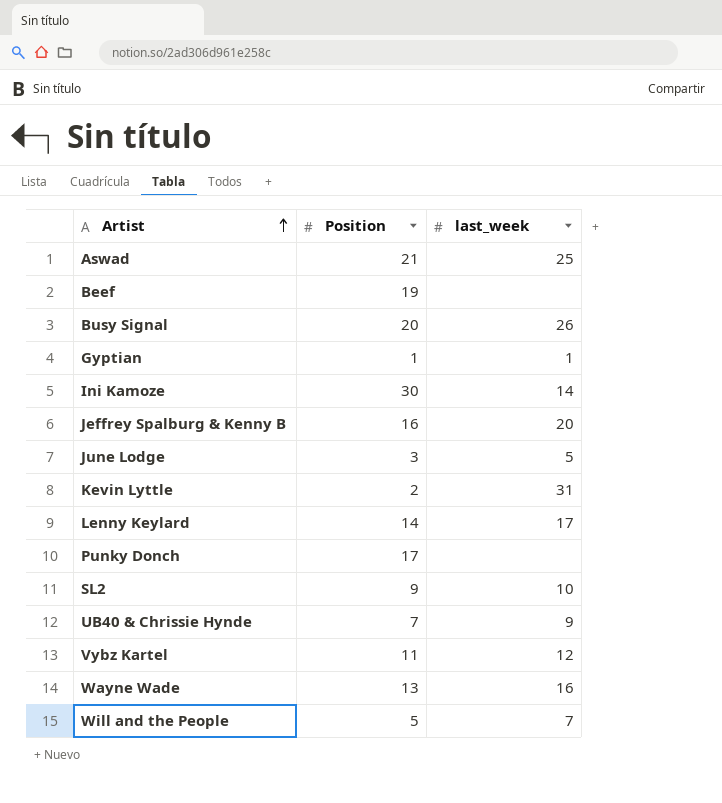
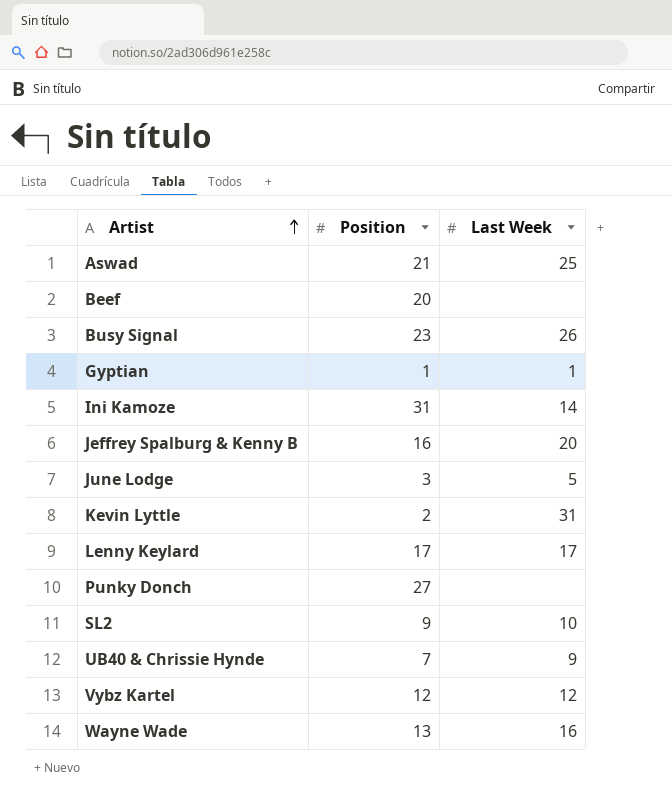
column name: last_week -> Last Week
row Will and the People: 5 | 7 -> none
Beef | Position: 19 -> 20
Busy Signal | Position: 20 -> 23
Ini Kamoze | Position: 30 -> 31
Lenny Keylard | Position: 14 -> 17
Punky Donch | Position: 17 -> 27
Vybz Kartel | Position: 11 -> 12

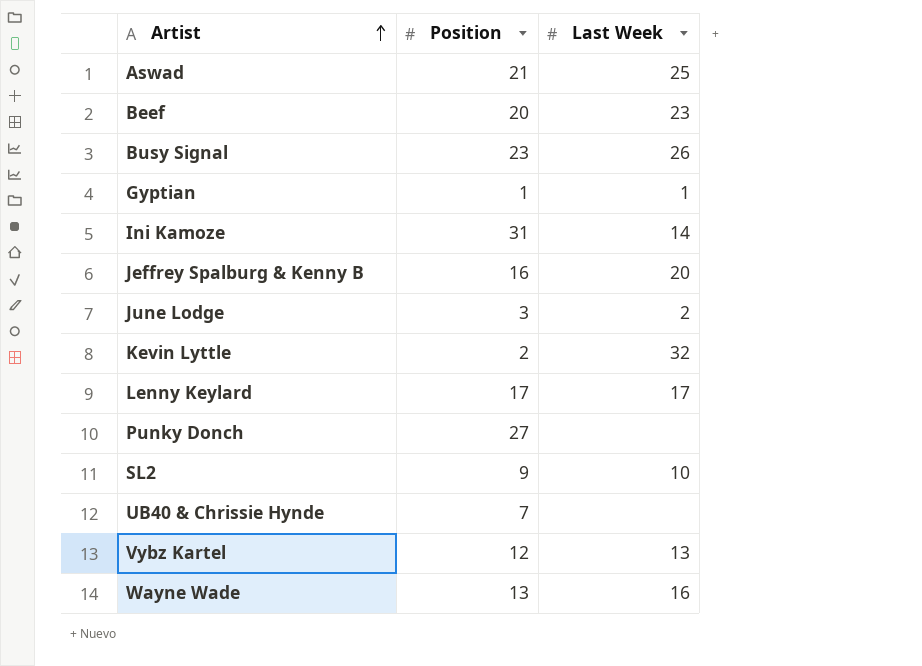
Beef | Last Week: none -> 23
June Lodge | Last Week: 5 -> 2
Kevin Lyttle | Last Week: 31 -> 32
UB40 & Chrissie Hynde | Last Week: 9 -> none
Vybz Kartel | Last Week: 12 -> 13

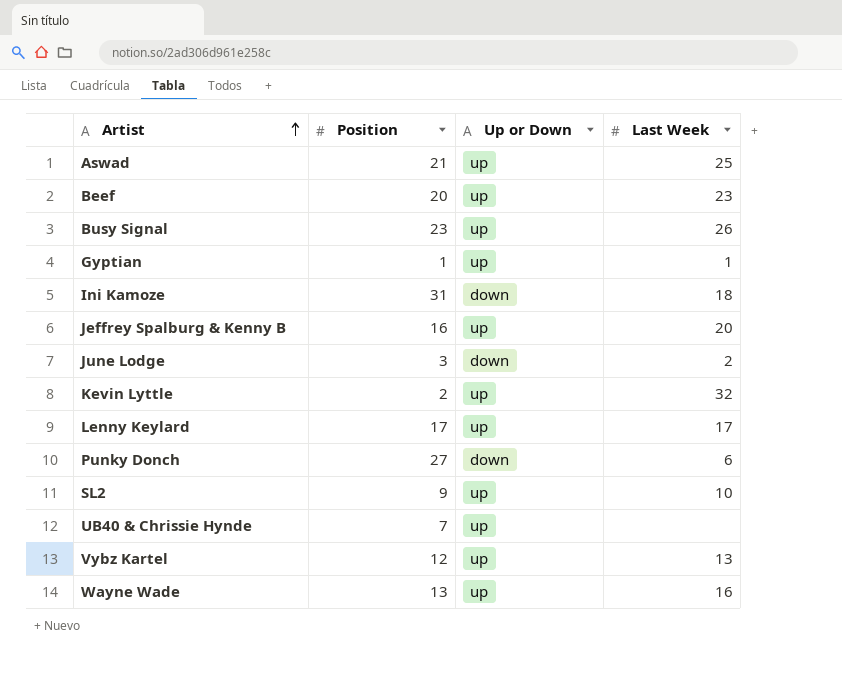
column Up or Down | position: none -> 3
Ini Kamoze | Last Week: 14 -> 18
Punky Donch | Last Week: none -> 6

